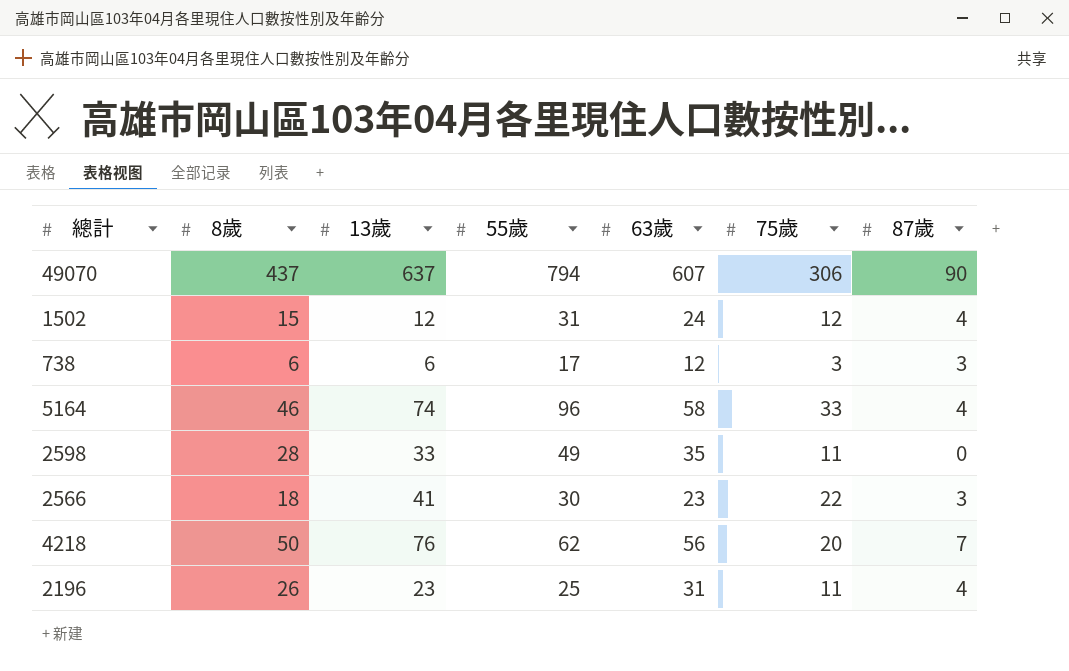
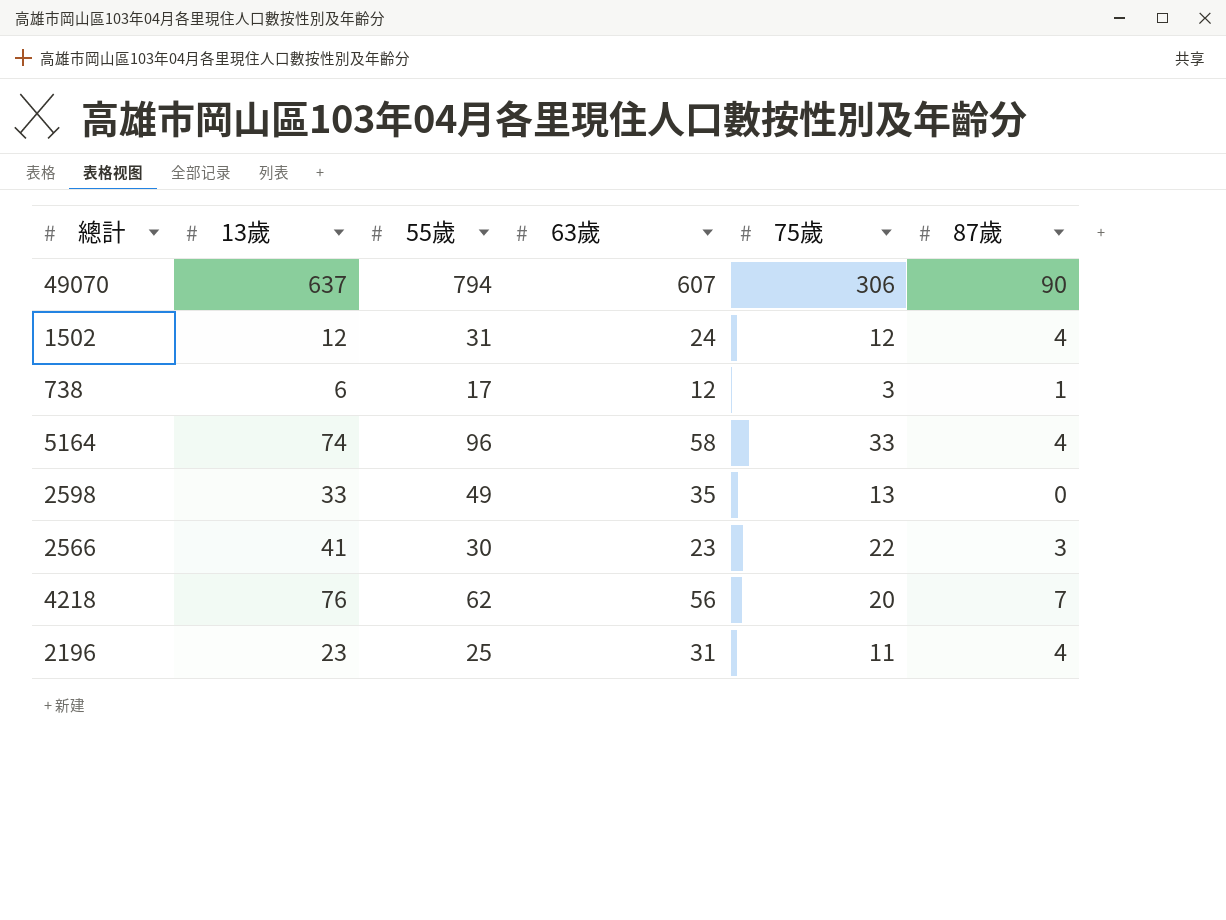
column 8歲 | position: 2 -> none
738 | 87歲: 3 -> 1
2598 | 75歲: 11 -> 13

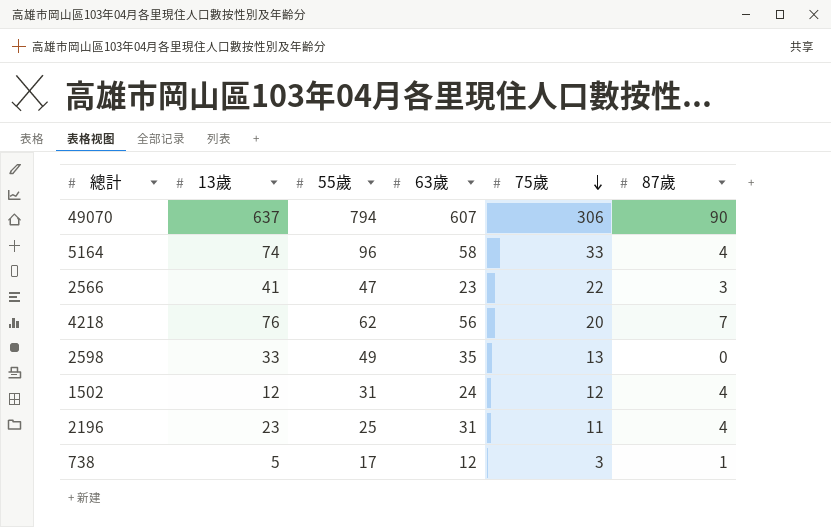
row order: none -> 75歲 descending
2566 | 55歲: 30 -> 47
738 | 13歲: 6 -> 5

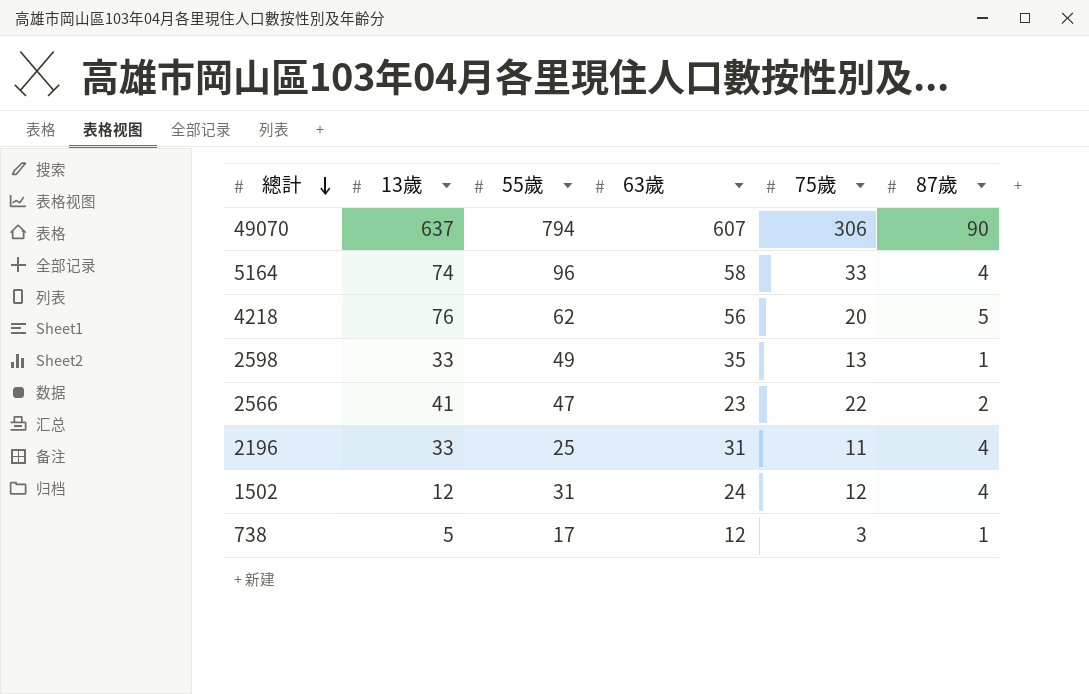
row order: 75歲 descending -> 總計 descending
4218 | 87歲: 7 -> 5
2598 | 87歲: 0 -> 1
2566 | 87歲: 3 -> 2
2196 | 13歲: 23 -> 33

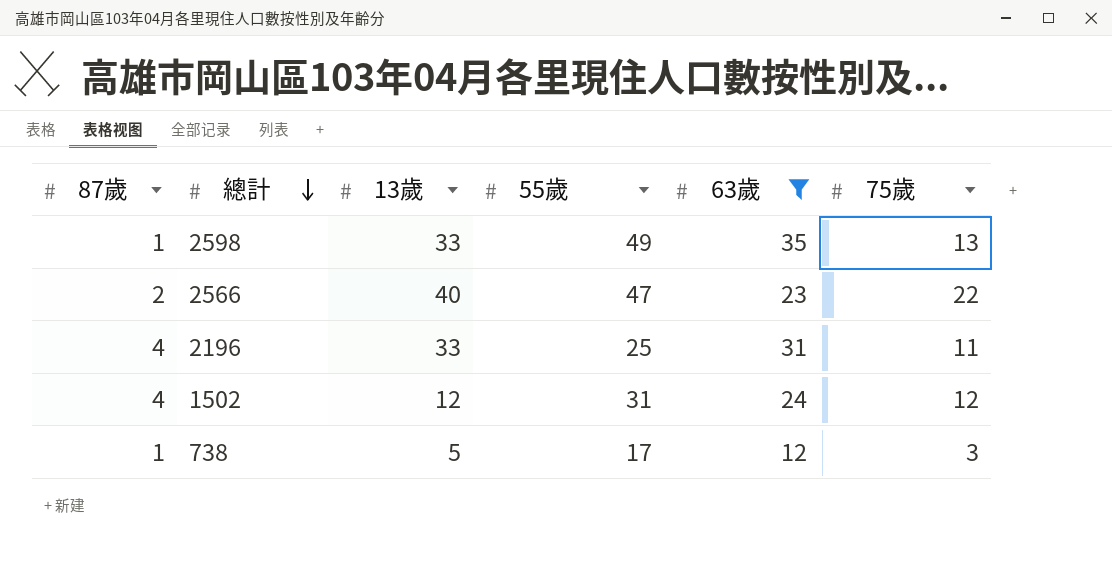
filter: none -> 63歲 <= 35
column 87歲 | position: 6 -> 1
2566 | 13歲: 41 -> 40

